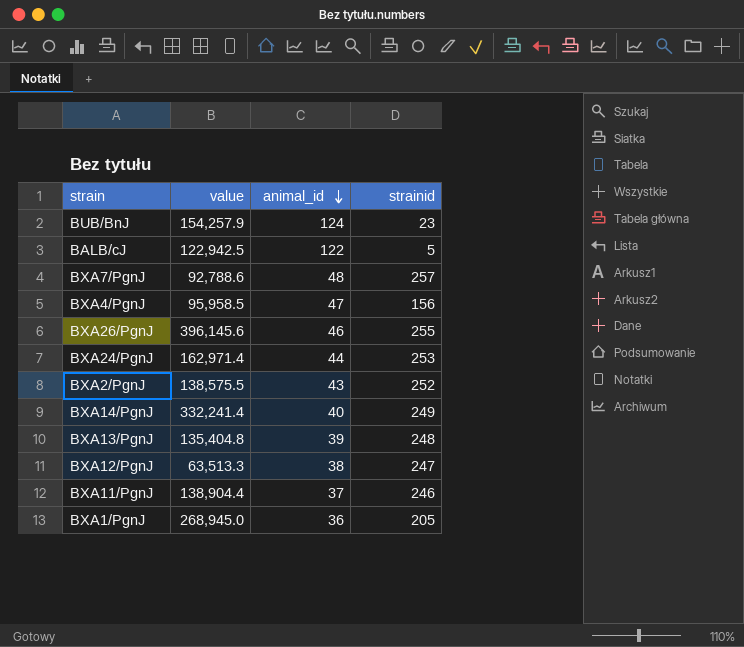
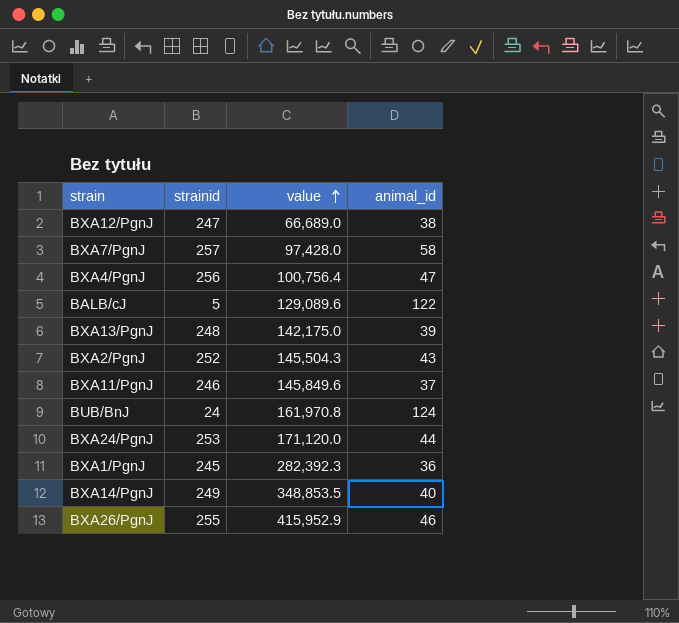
row order: animal_id descending -> value ascending
column strainid | position: 4 -> 2
BXA12/PgnJ | value: 63,513.3 -> 66,689.0
BXA7/PgnJ | value: 92,788.6 -> 97,428.0
BXA7/PgnJ | animal_id: 48 -> 58
BXA4/PgnJ | strainid: 156 -> 256
BXA4/PgnJ | value: 95,958.5 -> 100,756.4
BALB/cJ | value: 122,942.5 -> 129,089.6
BXA13/PgnJ | value: 135,404.8 -> 142,175.0
BXA2/PgnJ | value: 138,575.5 -> 145,504.3
BXA11/PgnJ | value: 138,904.4 -> 145,849.6
BUB/BnJ | strainid: 23 -> 24
BUB/BnJ | value: 154,257.9 -> 161,970.8
BXA24/PgnJ | value: 162,971.4 -> 171,120.0
BXA1/PgnJ | strainid: 205 -> 245
BXA1/PgnJ | value: 268,945.0 -> 282,392.3
BXA14/PgnJ | value: 332,241.4 -> 348,853.5
BXA26/PgnJ | value: 396,145.6 -> 415,952.9

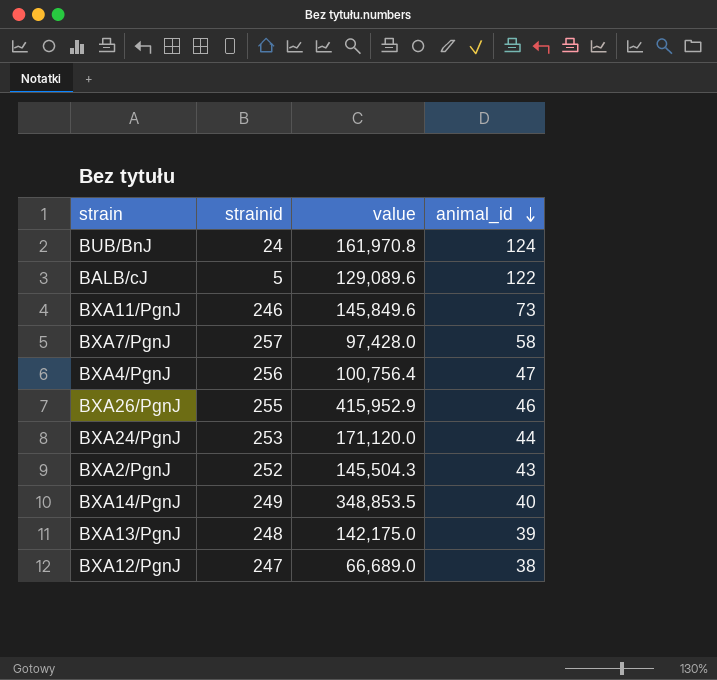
row order: value ascending -> animal_id descending
row BXA1/PgnJ: 245 | 282,392.3 | 36 -> none
BXA11/PgnJ | animal_id: 37 -> 73

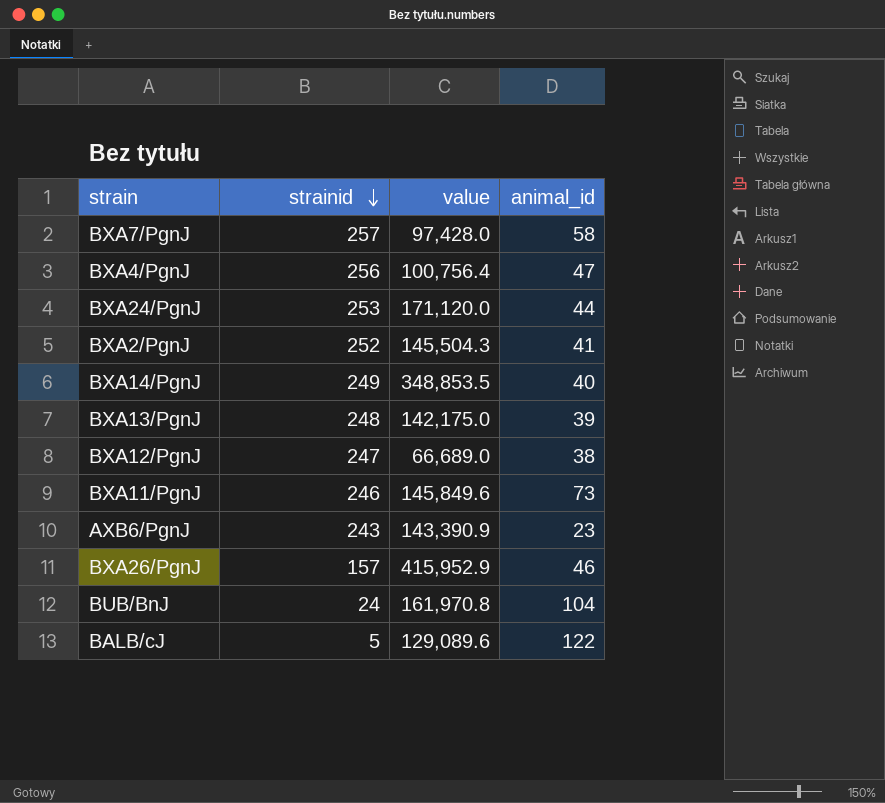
row order: animal_id descending -> strainid descending
BXA2/PgnJ | animal_id: 43 -> 41
row AXB6/PgnJ: none -> 243 | 143,390.9 | 23
BXA26/PgnJ | strainid: 255 -> 157
BUB/BnJ | animal_id: 124 -> 104

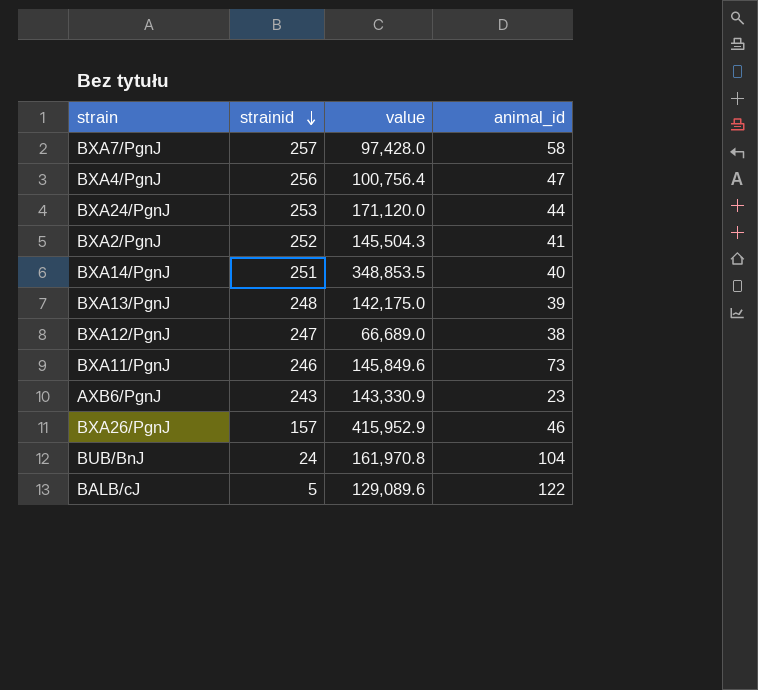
BXA14/PgnJ | strainid: 249 -> 251
AXB6/PgnJ | value: 143,390.9 -> 143,330.9

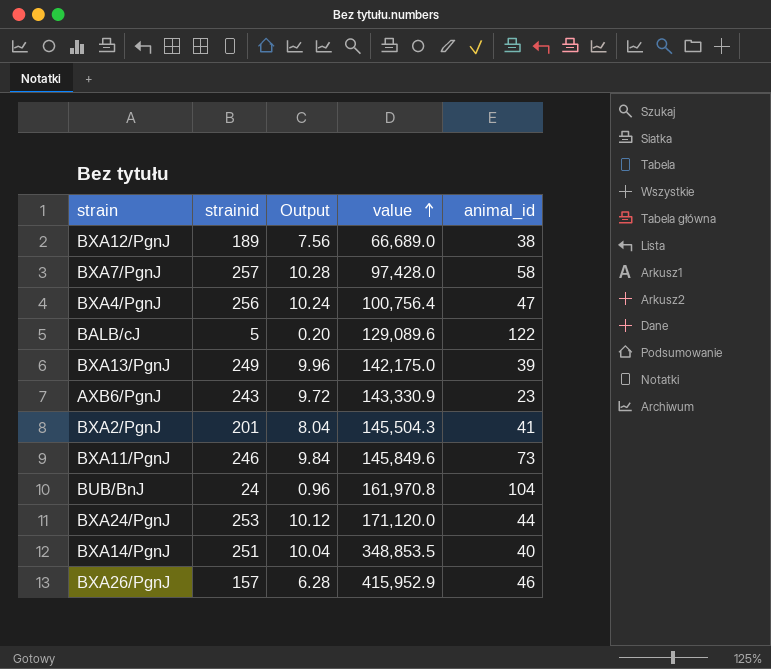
row order: strainid descending -> value ascending
column Output | formula: none -> [strainid] * 0.04
BXA12/PgnJ | strainid: 247 -> 189
BXA13/PgnJ | strainid: 248 -> 249
BXA2/PgnJ | strainid: 252 -> 201

